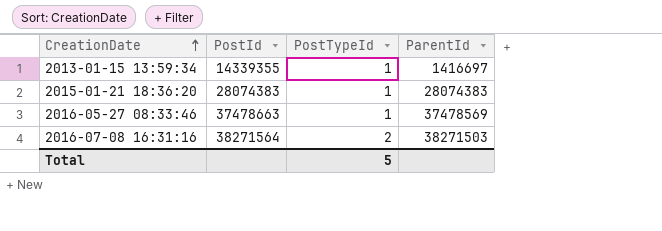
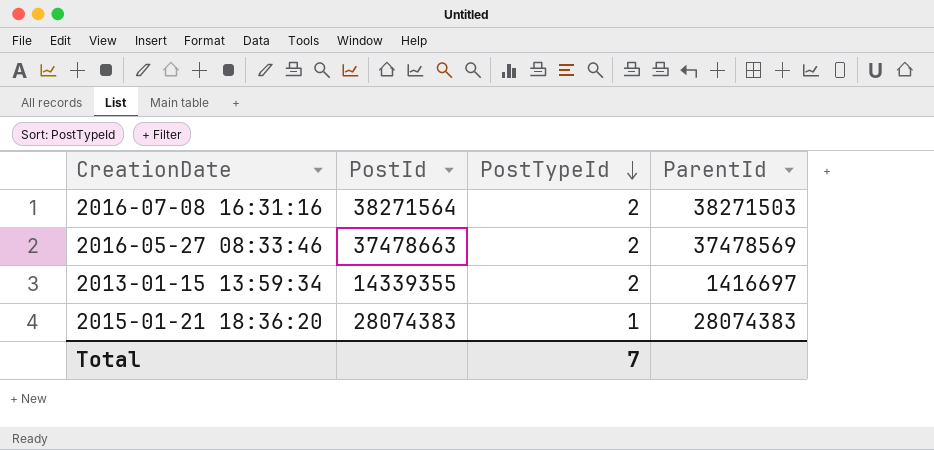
row order: CreationDate ascending -> PostTypeId descending
2016-05-27 08:33:46 | PostTypeId: 1 -> 2
2013-01-15 13:59:34 | PostTypeId: 1 -> 2
Total | PostTypeId: 5 -> 7

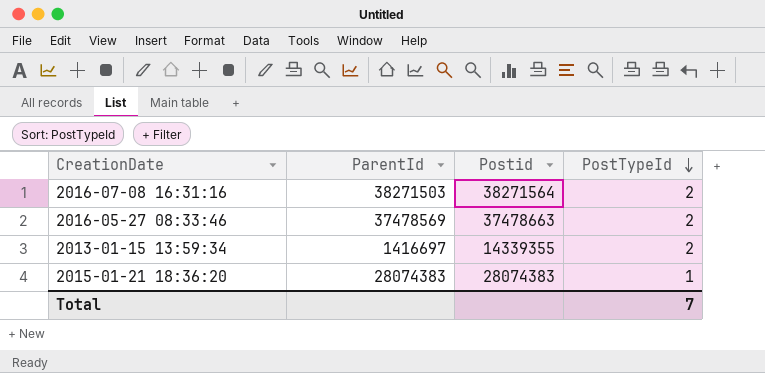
column ParentId | position: 4 -> 2
column name: PostId -> Postid

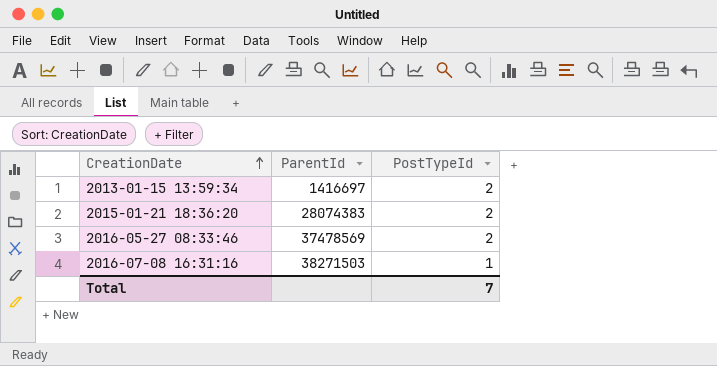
row order: PostTypeId descending -> CreationDate ascending
column Postid | position: 3 -> none
2015-01-21 18:36:20 | PostTypeId: 1 -> 2
2016-07-08 16:31:16 | PostTypeId: 2 -> 1

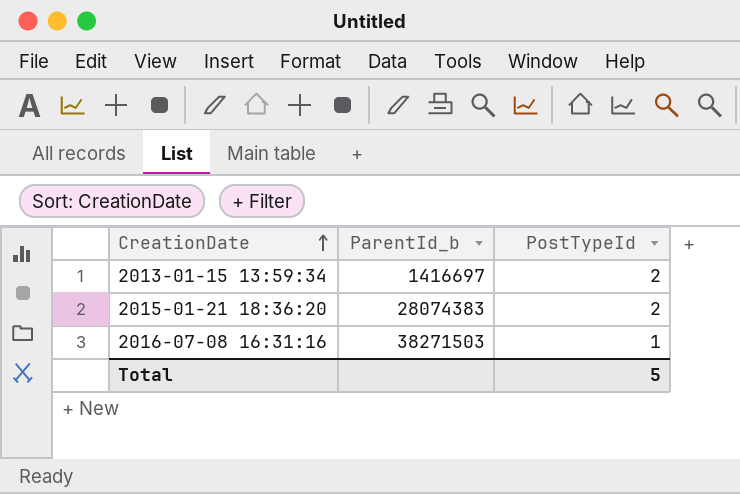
column name: ParentId -> ParentId_b
row 2016-05-27 08:33:46: 37478569 | 2 -> none
Total | PostTypeId: 7 -> 5

